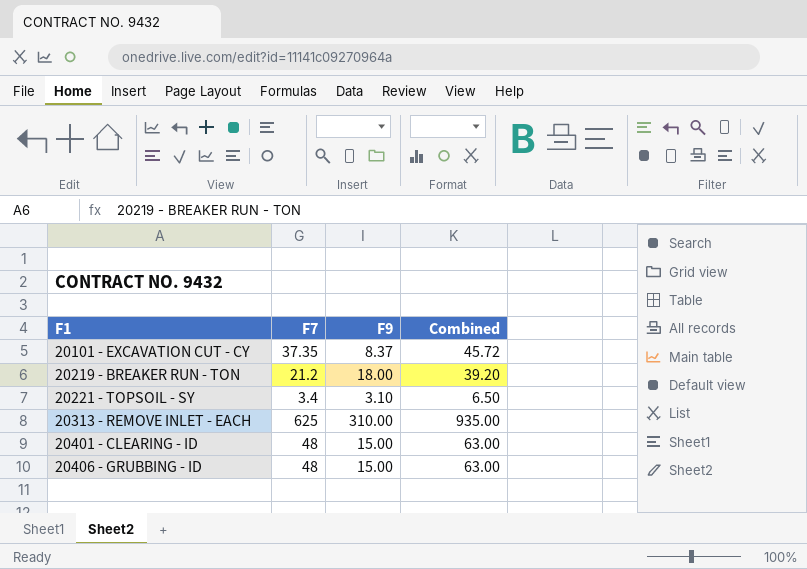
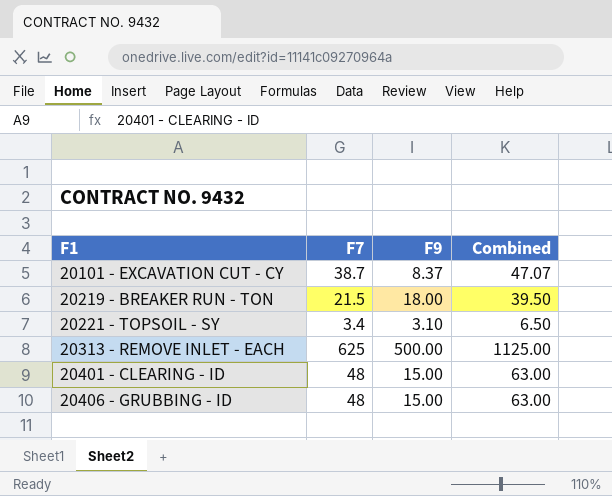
20101 - EXCAVATION CUT - CY | F7: 37.35 -> 38.7
20101 - EXCAVATION CUT - CY | Combined: 45.72 -> 47.07
20219 - BREAKER RUN - TON | F7: 21.2 -> 21.5
20219 - BREAKER RUN - TON | Combined: 39.20 -> 39.50
20313 - REMOVE INLET - EACH | F9: 310.00 -> 500.00
20313 - REMOVE INLET - EACH | Combined: 935.00 -> 1125.00

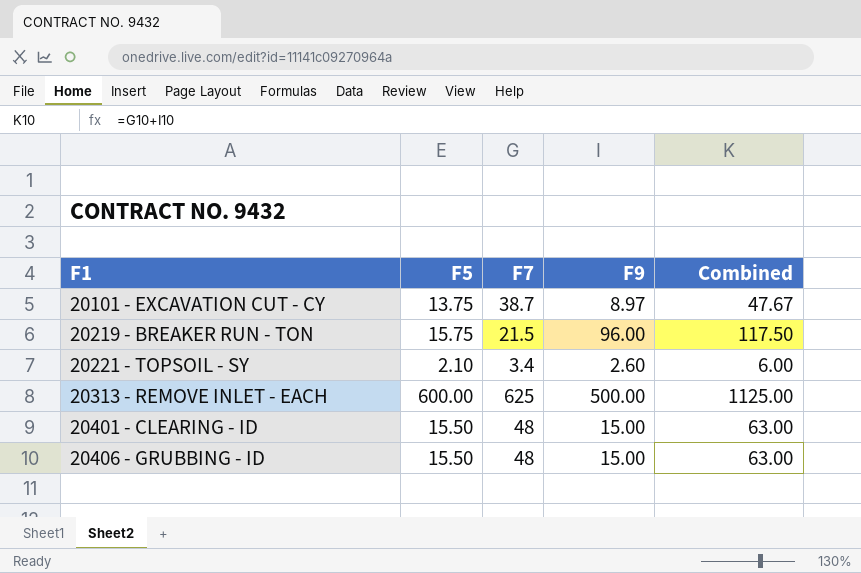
column F5 | position: none -> 2
20101 - EXCAVATION CUT - CY | F9: 8.37 -> 8.97
20101 - EXCAVATION CUT - CY | Combined: 47.07 -> 47.67
20219 - BREAKER RUN - TON | F9: 18.00 -> 96.00
20219 - BREAKER RUN - TON | Combined: 39.50 -> 117.50
20221 - TOPSOIL - SY | F9: 3.10 -> 2.60
20221 - TOPSOIL - SY | Combined: 6.50 -> 6.00

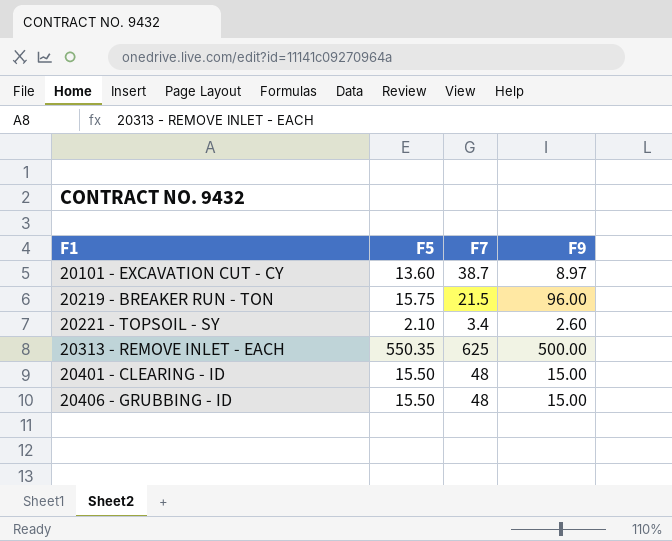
column Combined | formula: [F7] + [F9] -> none
20101 - EXCAVATION CUT - CY | F5: 13.75 -> 13.60
20313 - REMOVE INLET - EACH | F5: 600.00 -> 550.35

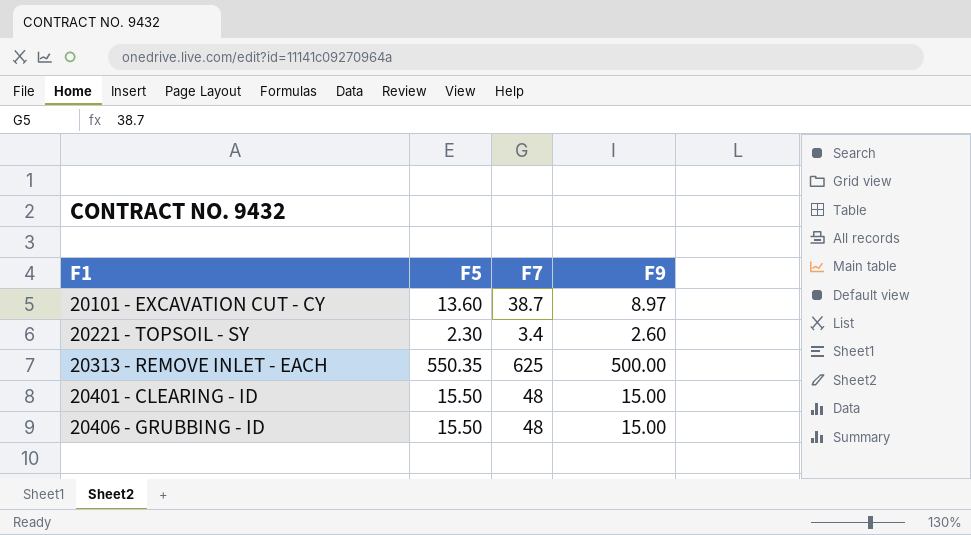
row 20219 - BREAKER RUN - TON: 15.75 | 21.5 | 96.00 -> none
20221 - TOPSOIL - SY | F5: 2.10 -> 2.30

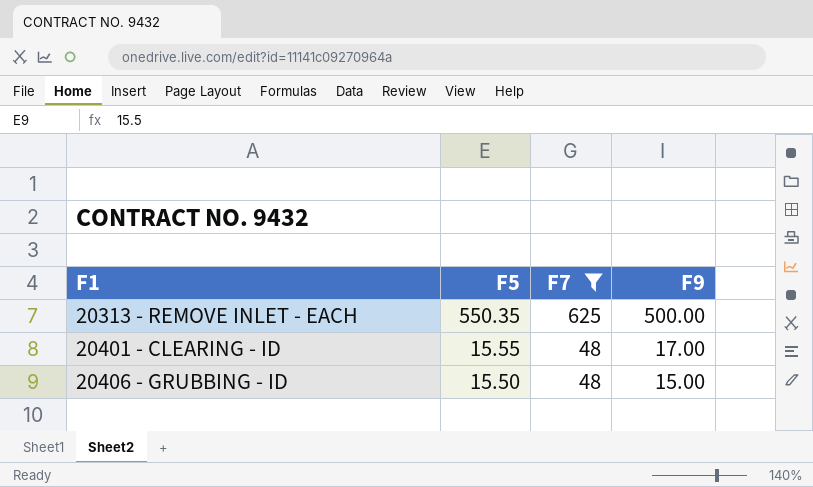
filter: none -> F7 >= 48
20401 - CLEARING - ID | F5: 15.50 -> 15.55
20401 - CLEARING - ID | F9: 15.00 -> 17.00

